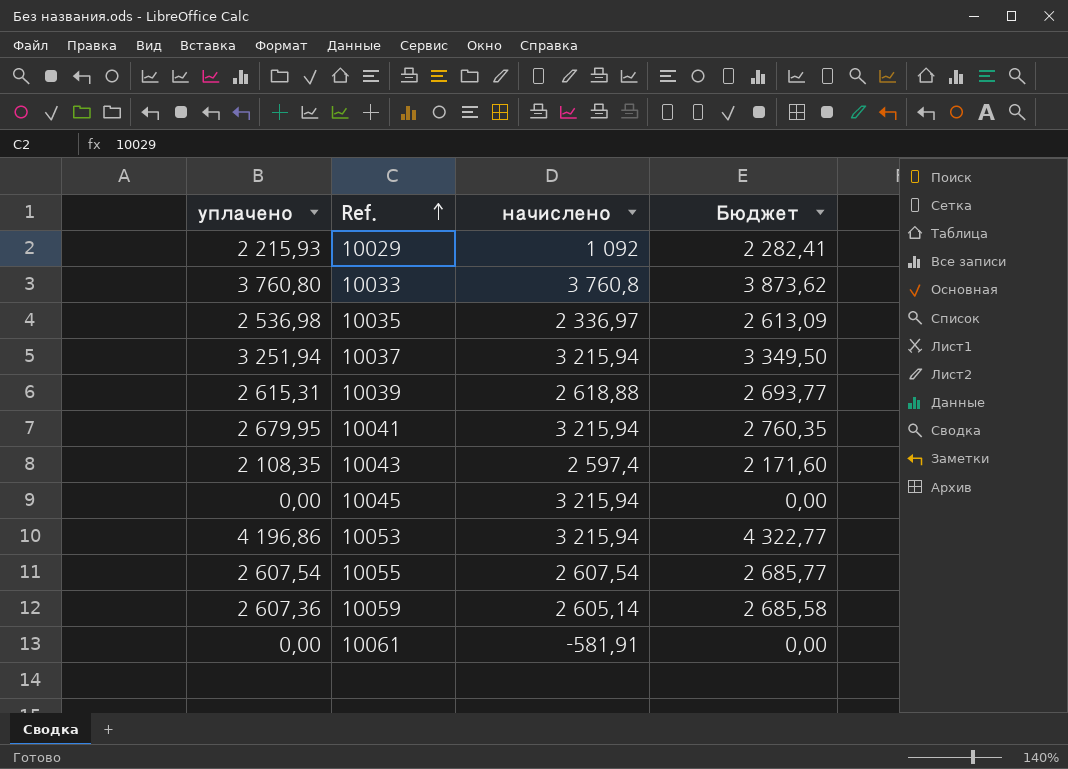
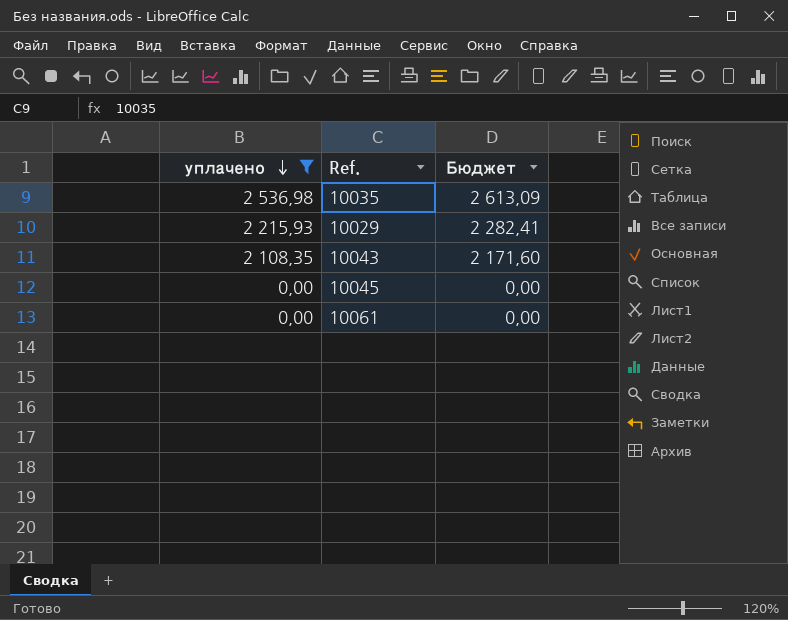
filter: none -> уплачено <= 2 536,98
row order: Ref. ascending -> уплачено descending
column начислено | position: 3 -> none

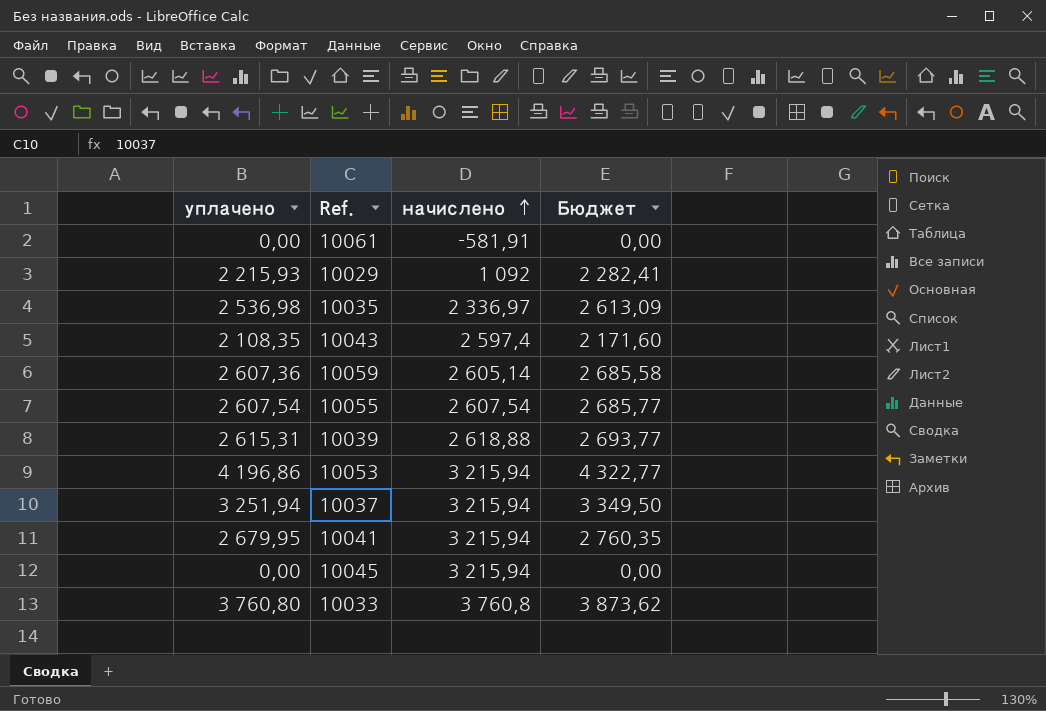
filter: уплачено <= 2 536,98 -> none
row order: уплачено descending -> начислено ascending
column начислено | position: none -> 3

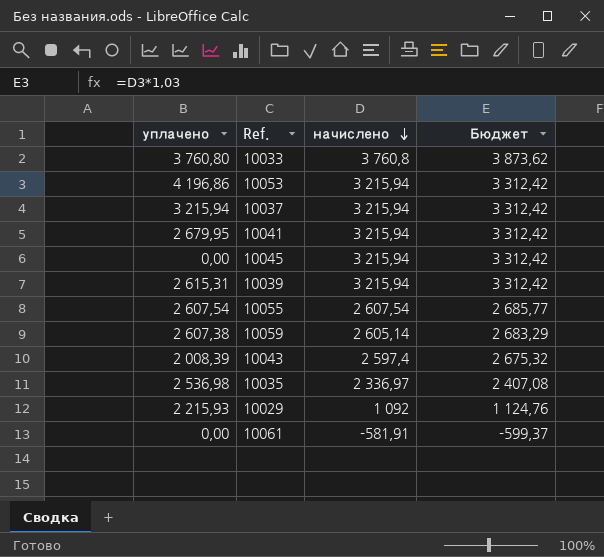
row order: начислено ascending -> начислено descending
column Бюджет | formula: [уплачено] * 1,03 -> [начислено] * 1,03
10037 | уплачено: 3 251,94 -> 3 215,94
10039 | начислено: 2 618,88 -> 3 215,94
10059 | уплачено: 2 607,36 -> 2 607,38
10043 | уплачено: 2 108,35 -> 2 008,39

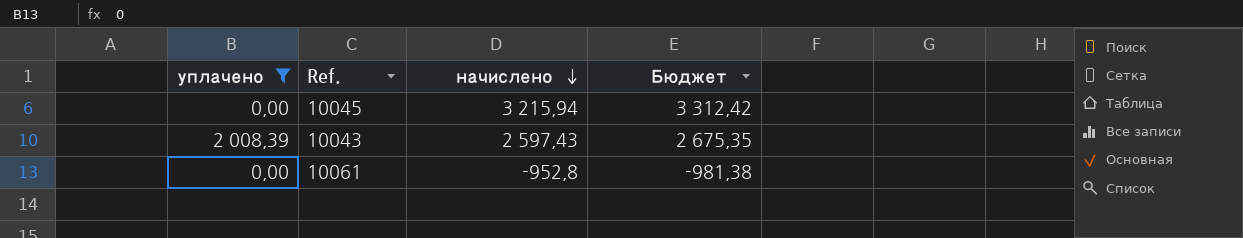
filter: none -> уплачено <= 2 008,39
10043 | начислено: 2 597,4 -> 2 597,43
10043 | Бюджет: 2 675,32 -> 2 675,35
10061 | начислено: -581,91 -> -952,8
10061 | Бюджет: -599,37 -> -981,38

